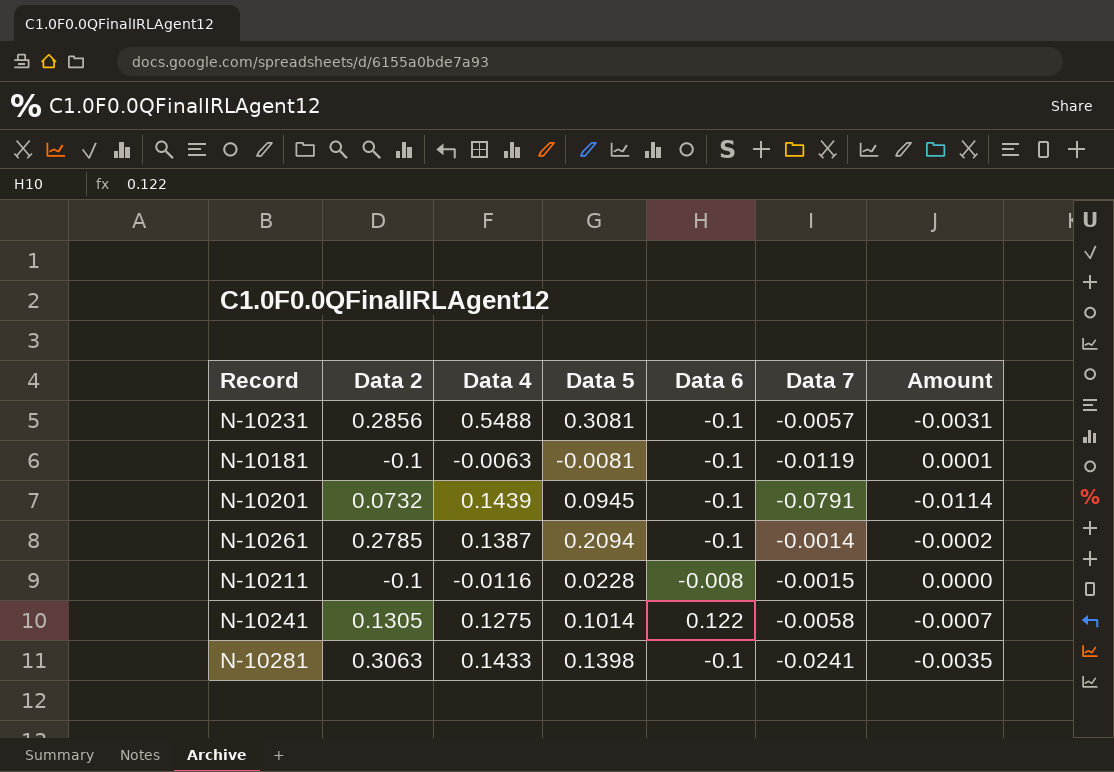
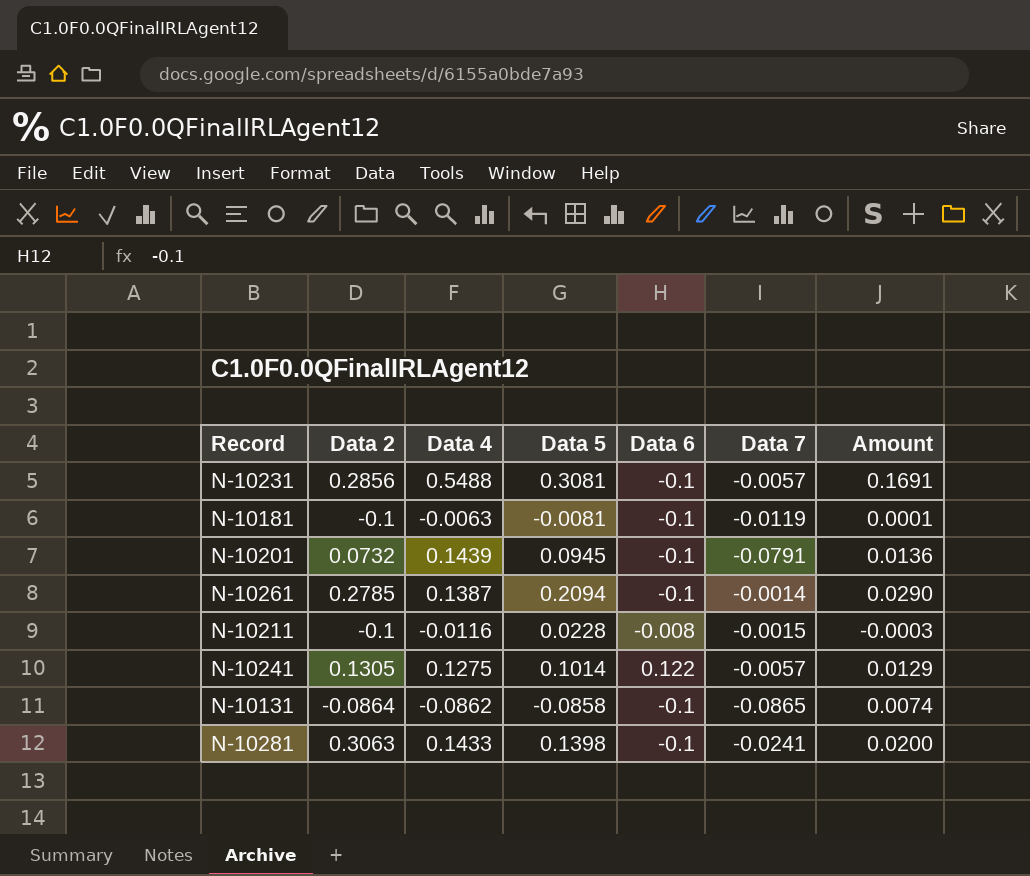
column Amount | formula: [Data 4] * [Data 7] -> [Data 4] * [Data 5]
N-10241 | Data 7: -0.0058 -> -0.0057
row N-10131: none -> -0.0864 | -0.0862 | -0.0858 | -0.1 | -0.0865 | 0.0074

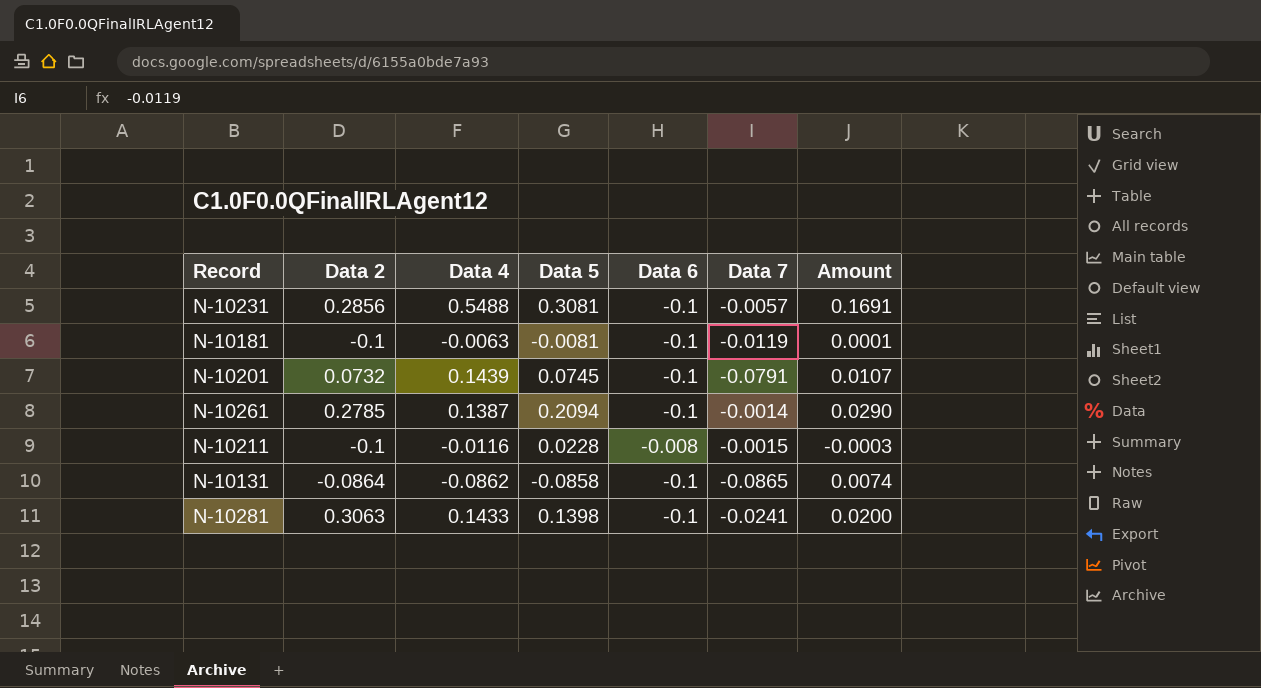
row N-10241: 0.1305 | 0.1275 | 0.1014 | 0.122 | -0.0057 | 0.0129 -> none
N-10201 | Data 5: 0.0945 -> 0.0745
N-10201 | Amount: 0.0136 -> 0.0107

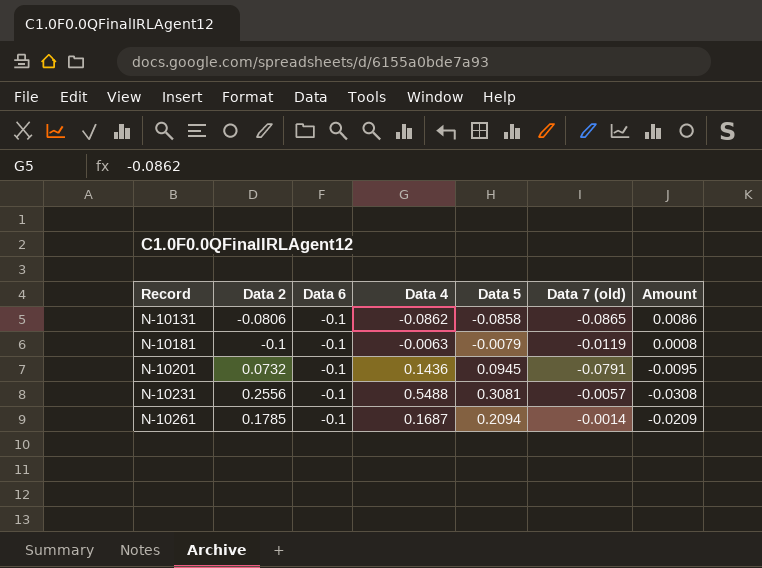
row order: none -> Record ascending
column Data 6 | position: 5 -> 3
column name: Data 7 -> Data 7 (old)
column Amount | formula: [Data 4] * [Data 5] -> [Data 6] * [Data 5]
row N-10211: -0.1 | -0.0116 | 0.0228 | -0.008 | -0.0015 | -0.0003 -> none
row N-10281: 0.3063 | 0.1433 | 0.1398 | -0.1 | -0.0241 | 0.0200 -> none
N-10131 | Data 2: -0.0864 -> -0.0806
N-10181 | Data 5: -0.0081 -> -0.0079
N-10201 | Data 4: 0.1439 -> 0.1436
N-10201 | Data 5: 0.0745 -> 0.0945
N-10231 | Data 2: 0.2856 -> 0.2556
N-10261 | Data 2: 0.2785 -> 0.1785
N-10261 | Data 4: 0.1387 -> 0.1687

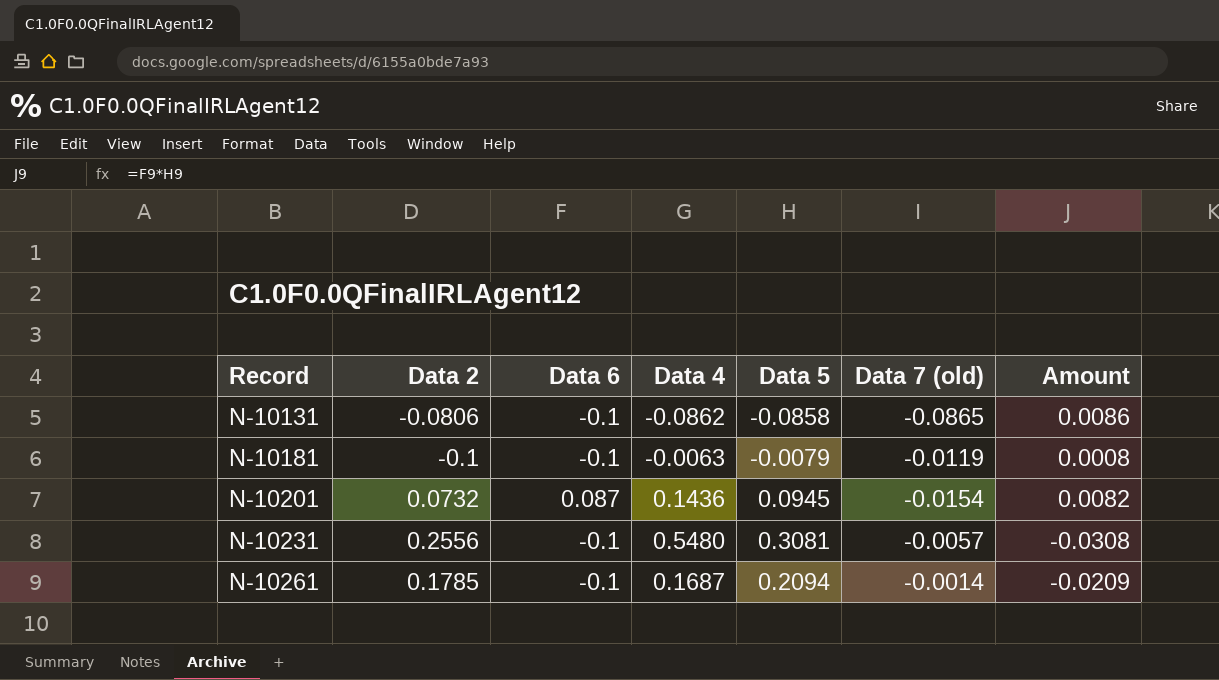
N-10201 | Data 6: -0.1 -> 0.087
N-10201 | Data 7 (old): -0.0791 -> -0.0154
N-10201 | Amount: -0.0095 -> 0.0082
N-10231 | Data 4: 0.5488 -> 0.5480

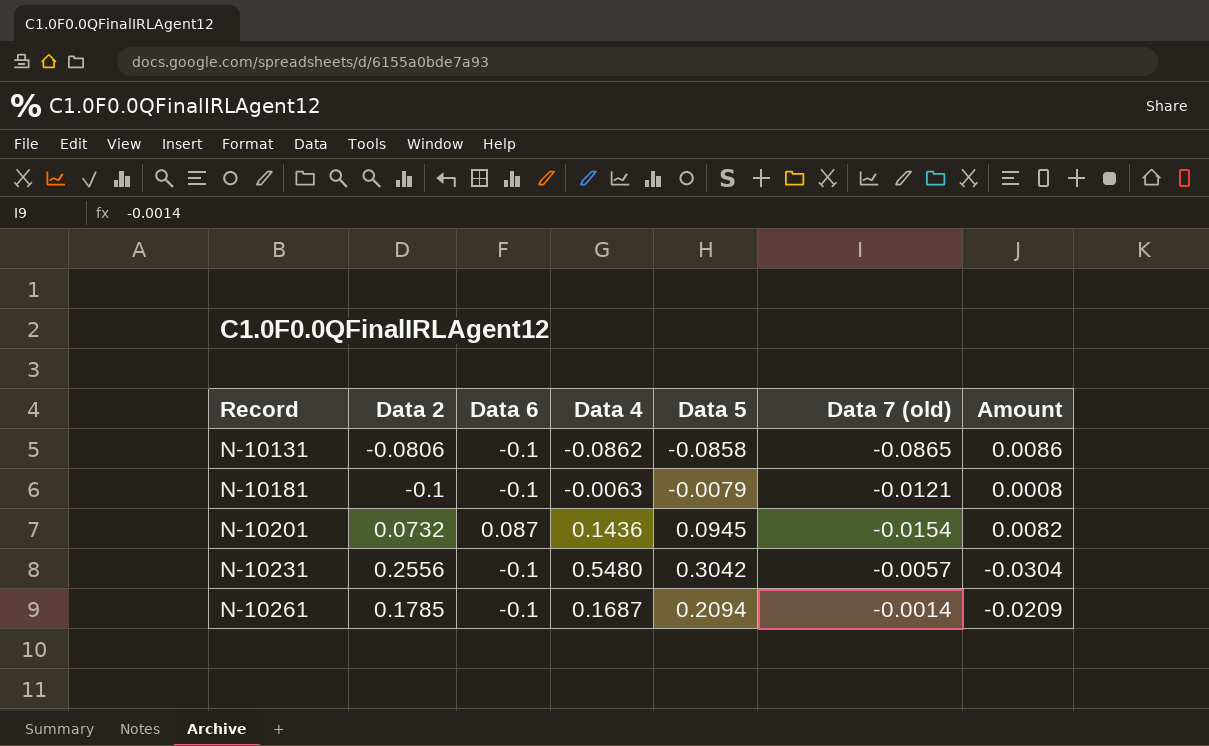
N-10181 | Data 7 (old): -0.0119 -> -0.0121
N-10231 | Data 5: 0.3081 -> 0.3042
N-10231 | Amount: -0.0308 -> -0.0304

